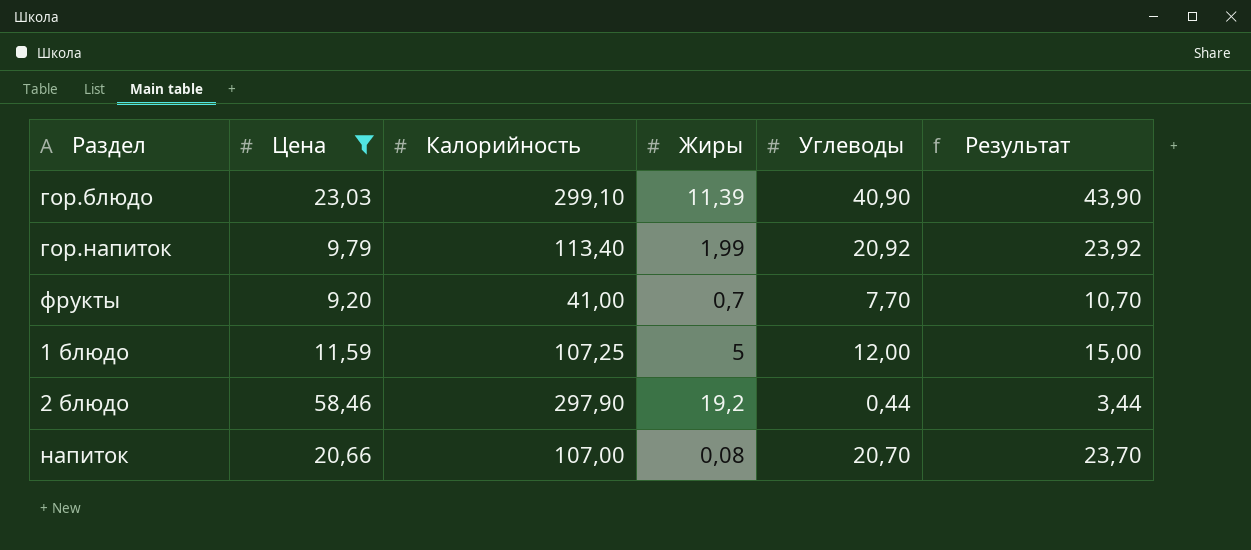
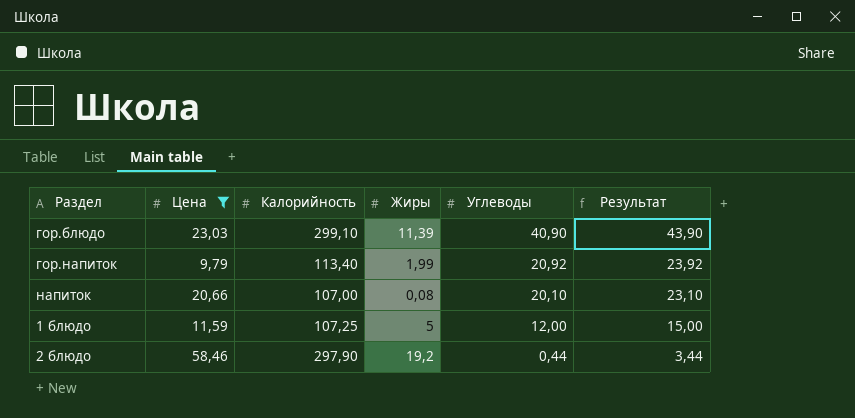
row order: none -> Углеводы descending
row фрукты: 9,20 | 41,00 | 0,7 | 7,70 | 10,70 -> none
напиток | Углеводы: 20,70 -> 20,10
напиток | Результат: 23,70 -> 23,10

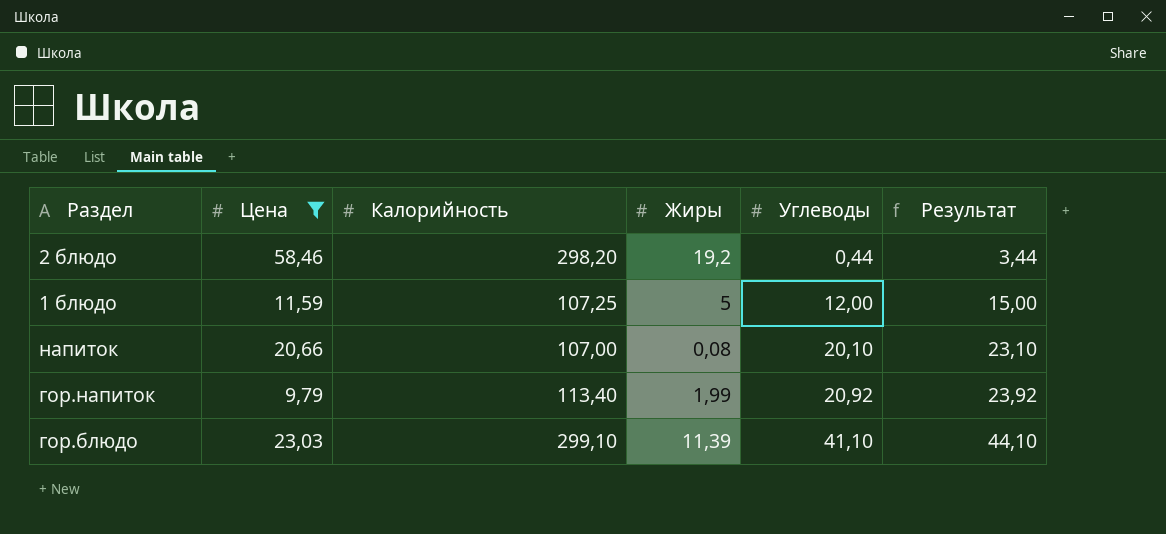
row order: Углеводы descending -> Углеводы ascending
2 блюдо | Калорийность: 297,90 -> 298,20
гор.блюдо | Углеводы: 40,90 -> 41,10
гор.блюдо | Результат: 43,90 -> 44,10

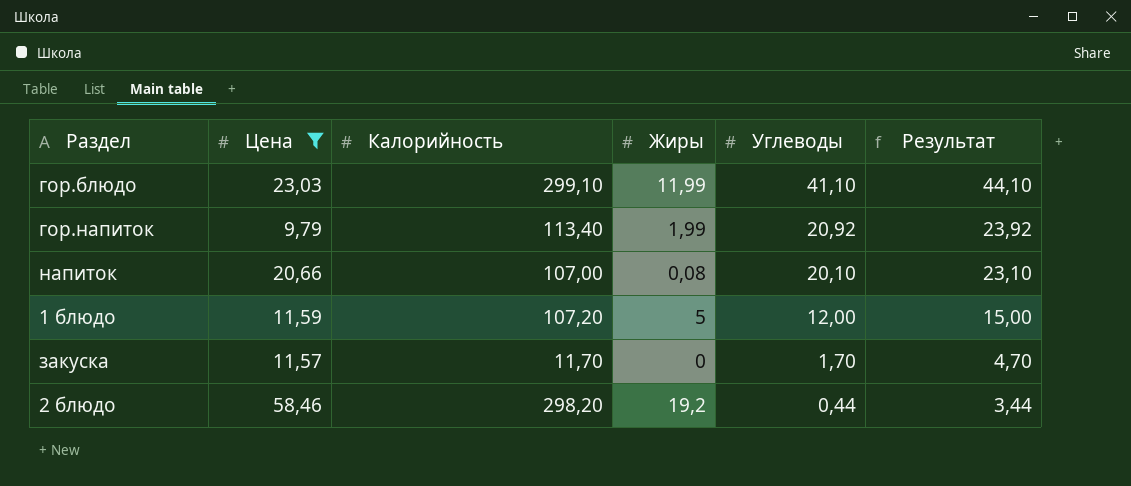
row order: Углеводы ascending -> Углеводы descending
гор.блюдо | Жиры: 11,39 -> 11,99
1 блюдо | Калорийность: 107,25 -> 107,20
row закуска: none -> 11,57 | 11,70 | 0 | 1,70 | 4,70

